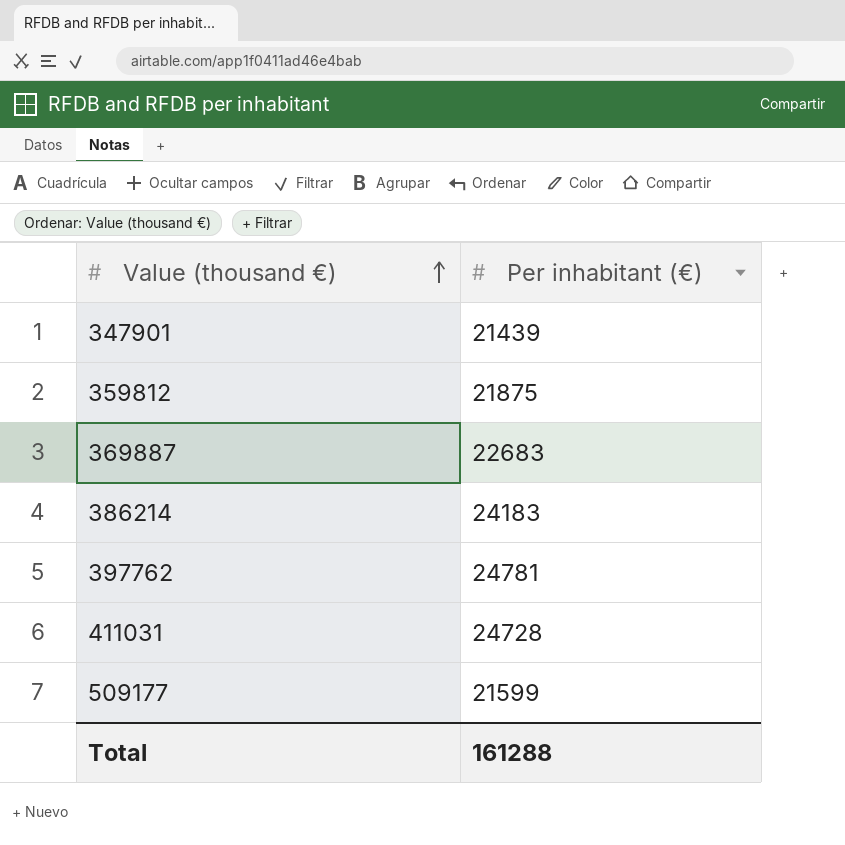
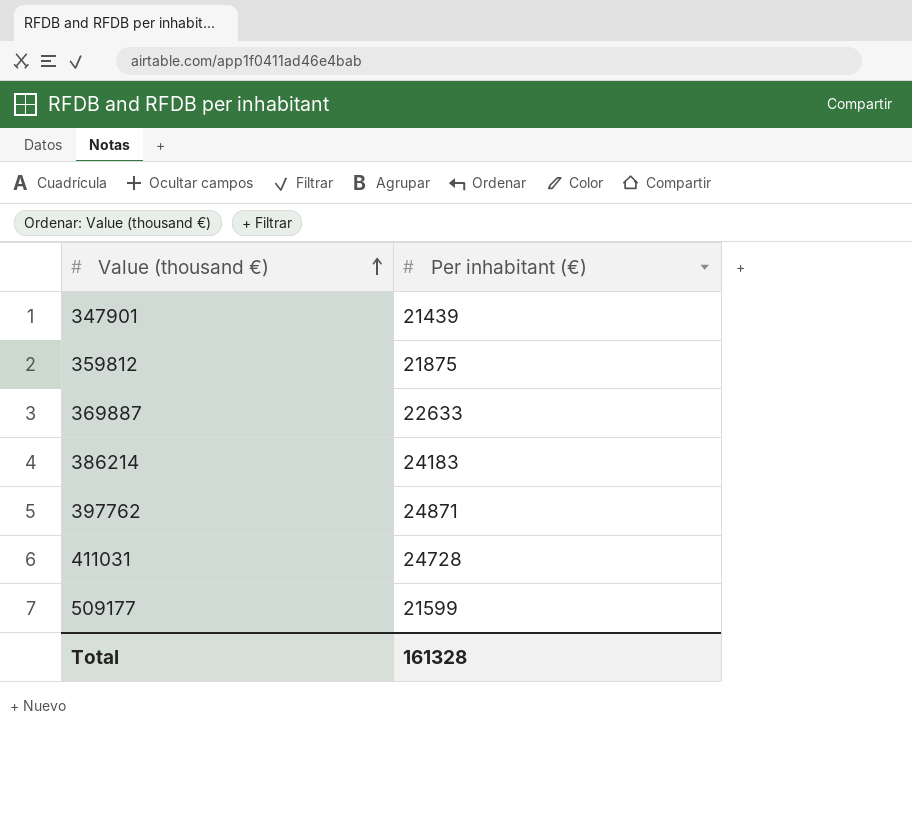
369887 | Per inhabitant (€): 22683 -> 22633
397762 | Per inhabitant (€): 24781 -> 24871
Total | Per inhabitant (€): 161288 -> 161328

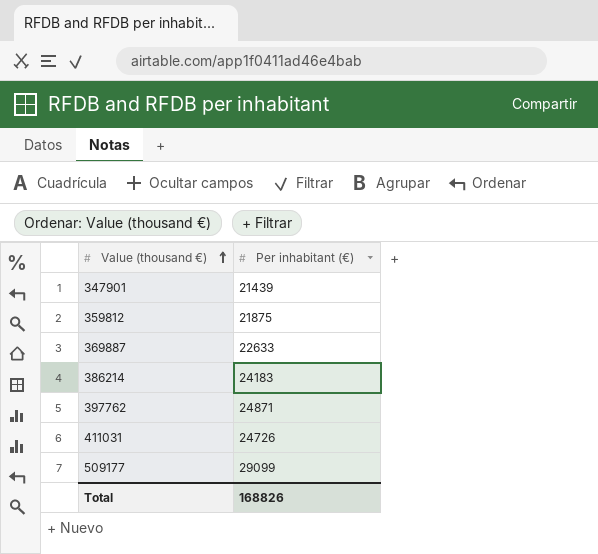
411031 | Per inhabitant (€): 24728 -> 24726
509177 | Per inhabitant (€): 21599 -> 29099
Total | Per inhabitant (€): 161328 -> 168826

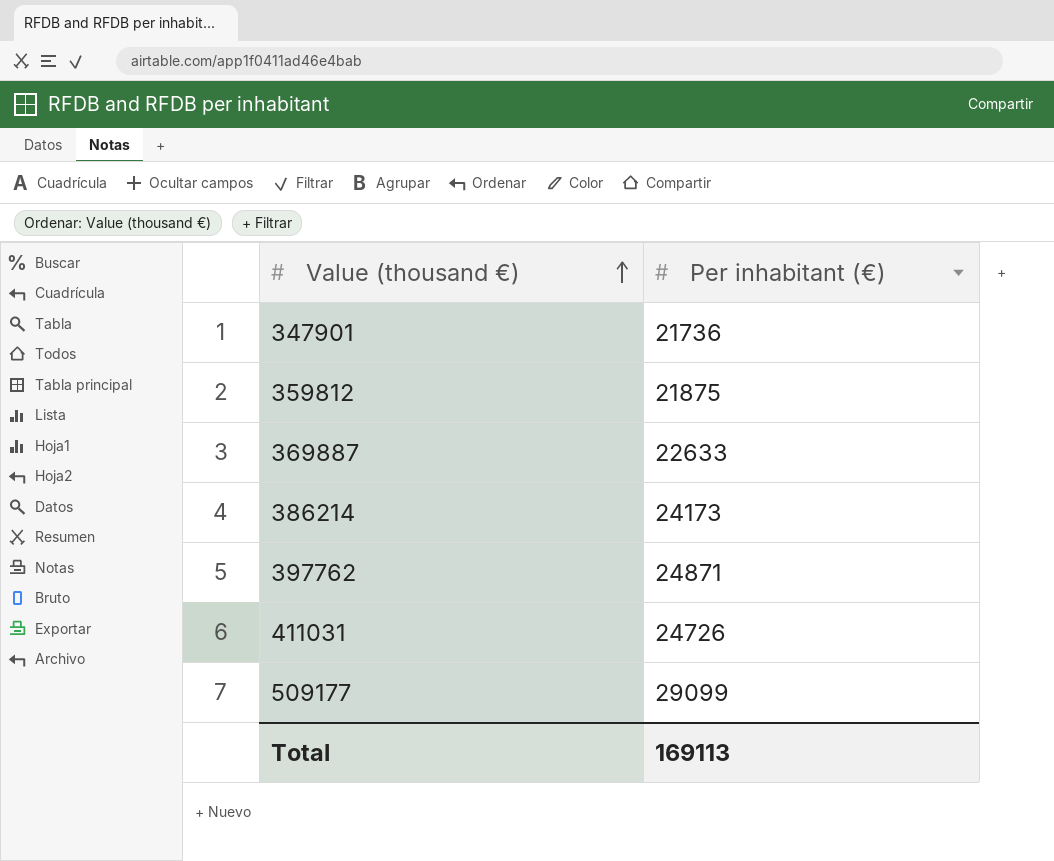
347901 | Per inhabitant (€): 21439 -> 21736
386214 | Per inhabitant (€): 24183 -> 24173
Total | Per inhabitant (€): 168826 -> 169113

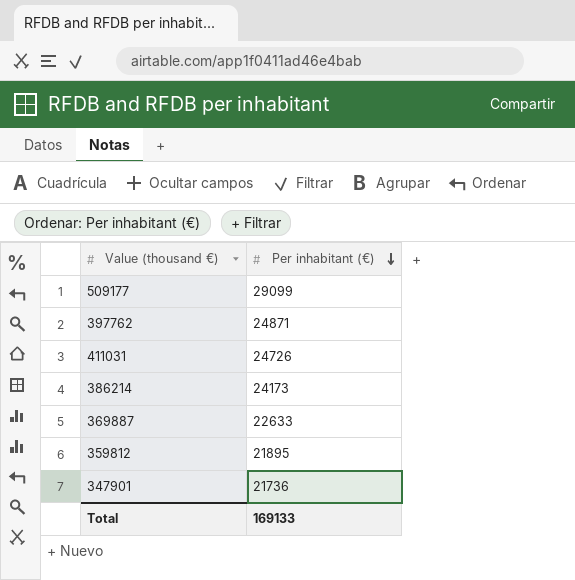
row order: Value (thousand €) ascending -> Per inhabitant (€) descending
359812 | Per inhabitant (€): 21875 -> 21895
Total | Per inhabitant (€): 169113 -> 169133

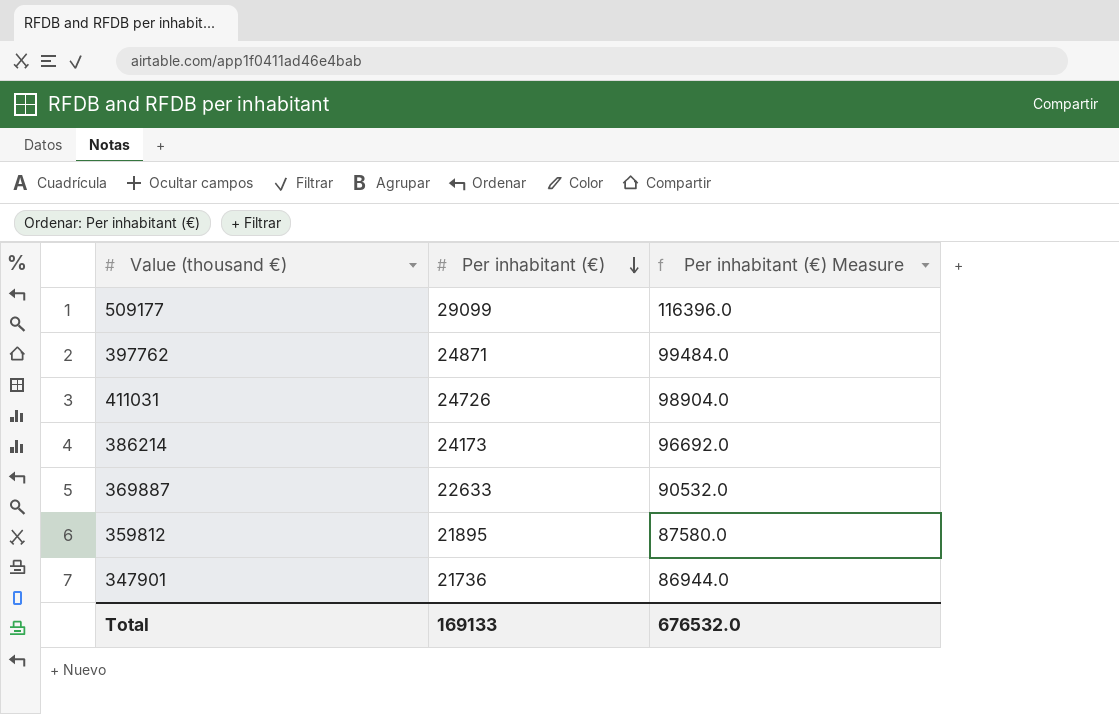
column Per inhabitant (€) Measure | formula: none -> [Per inhabitant (€)] * 4

